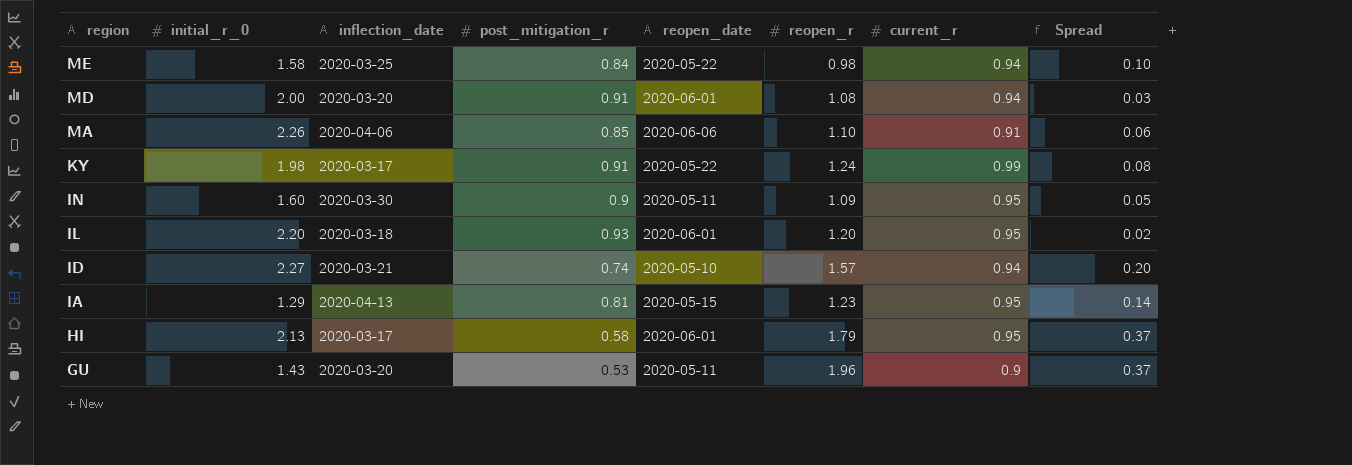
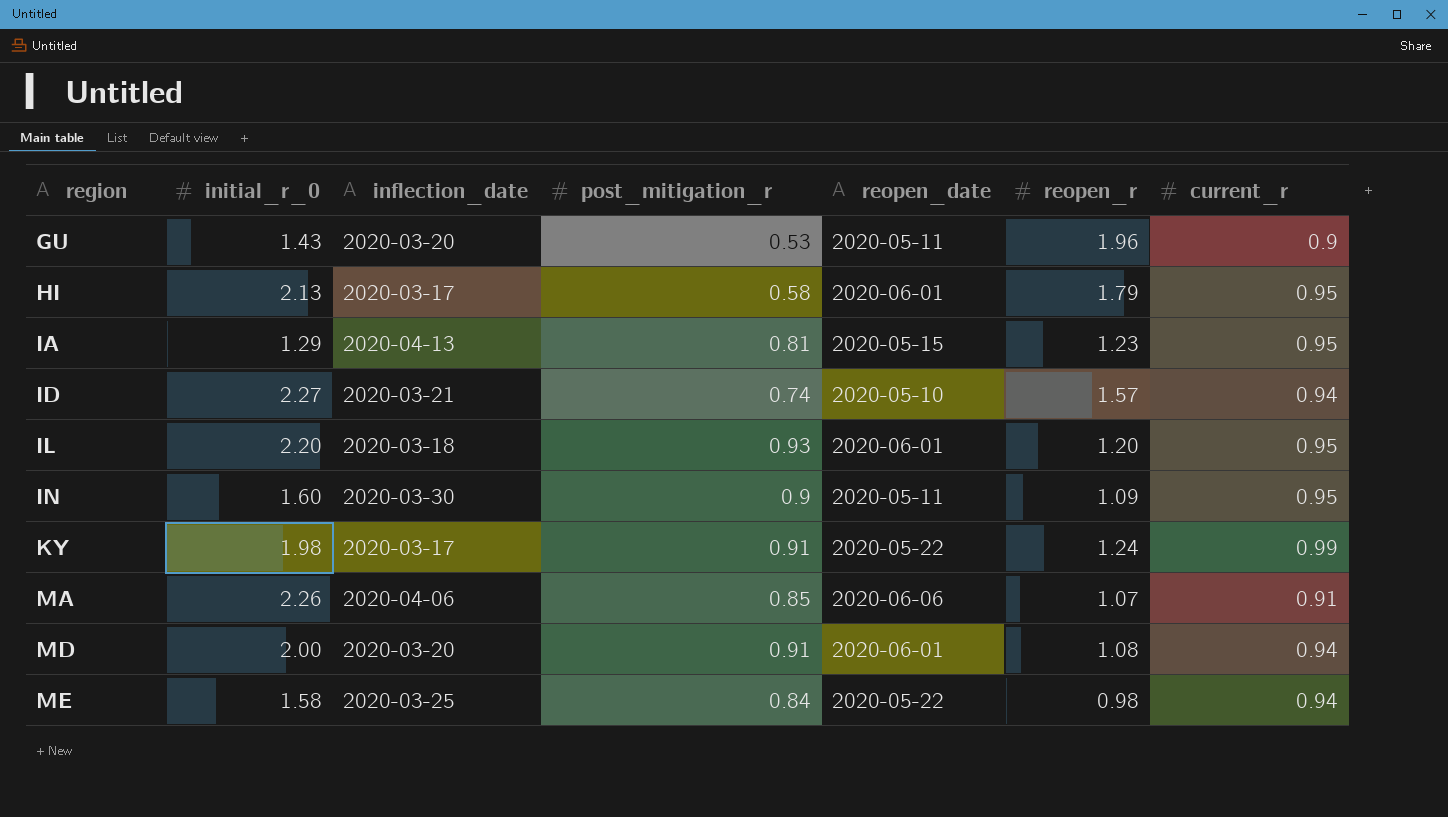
row order: region descending -> region ascending
column Spread | formula: [current_r] - [post_mitigation_r] -> none
MA | reopen_r: 1.10 -> 1.07

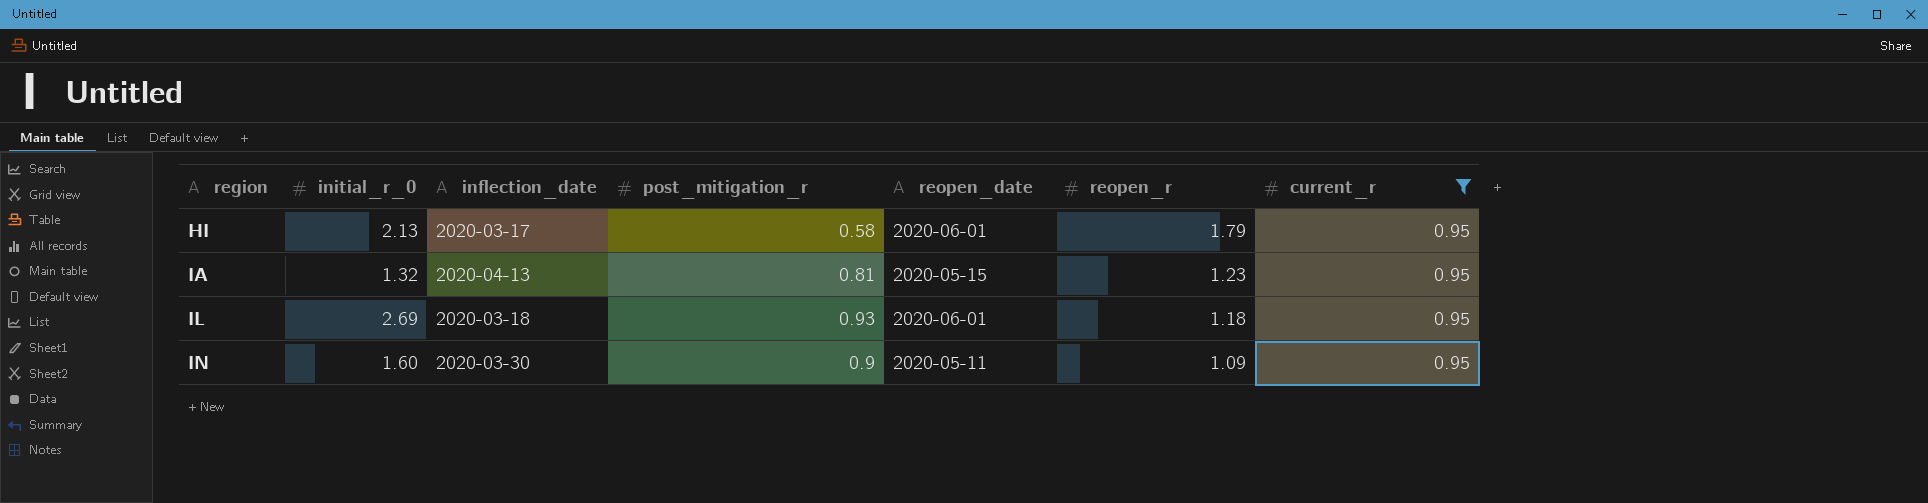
filter: none -> current_r = 0.95
IA | initial_r_0: 1.29 -> 1.32
IL | initial_r_0: 2.20 -> 2.69
IL | reopen_r: 1.20 -> 1.18

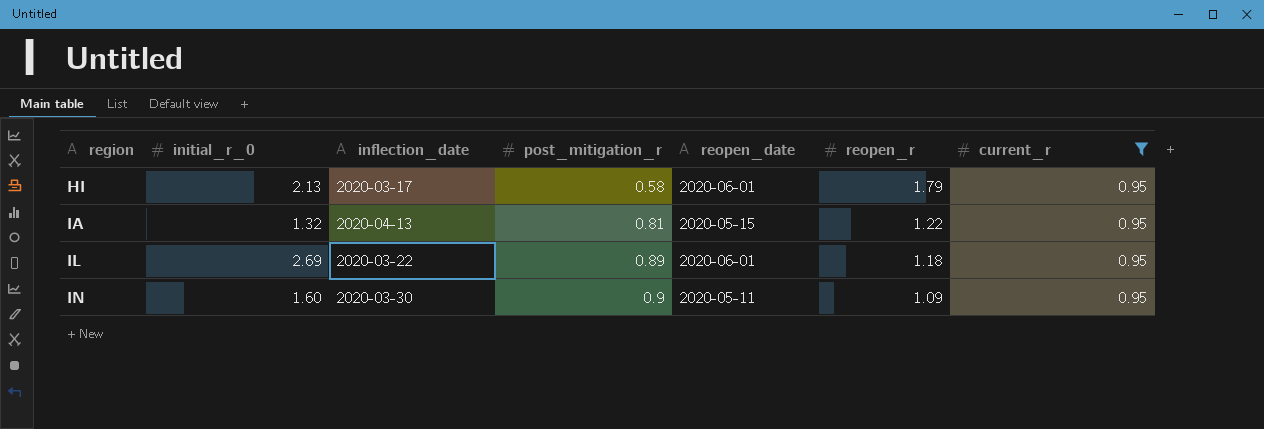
IA | reopen_r: 1.23 -> 1.22
IL | inflection_date: 2020-03-18 -> 2020-03-22
IL | post_mitigation_r: 0.93 -> 0.89

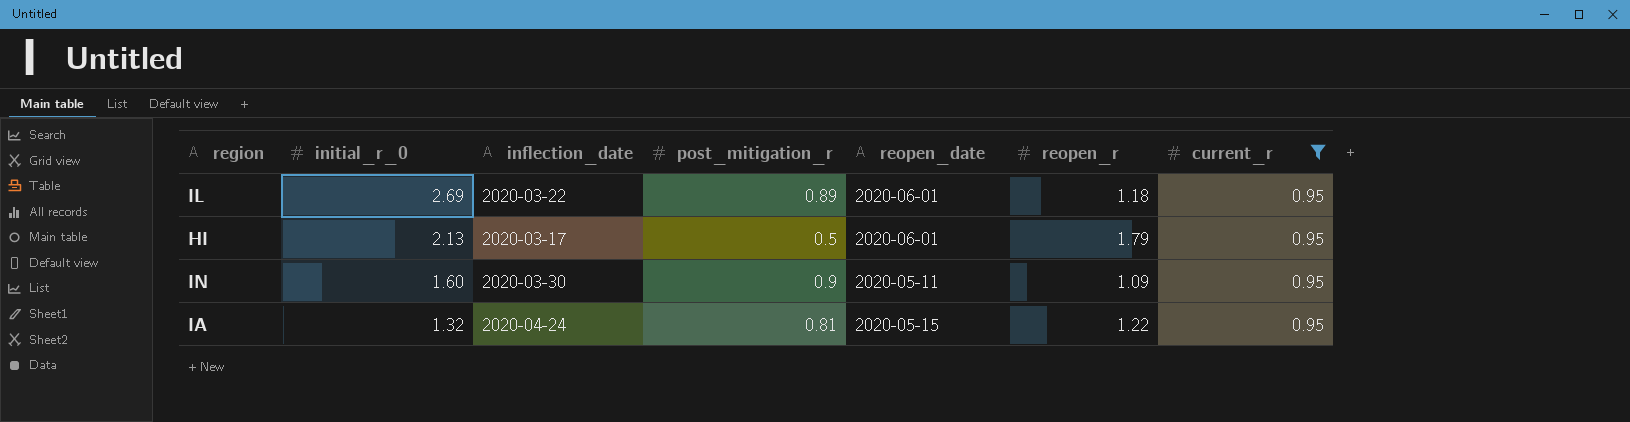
row order: region ascending -> initial_r_0 descending
HI | post_mitigation_r: 0.58 -> 0.5
IA | inflection_date: 2020-04-13 -> 2020-04-24

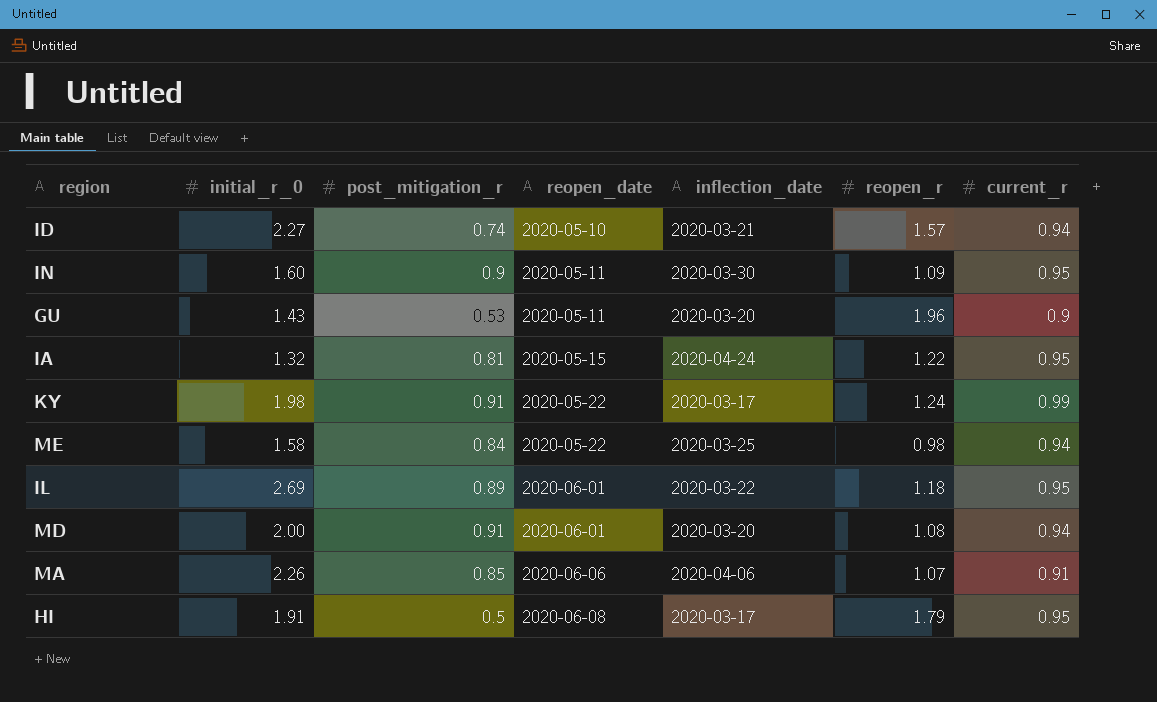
filter: current_r = 0.95 -> none
row order: initial_r_0 descending -> reopen_date ascending
column inflection_date | position: 3 -> 5
HI | initial_r_0: 2.13 -> 1.91
HI | reopen_date: 2020-06-01 -> 2020-06-08

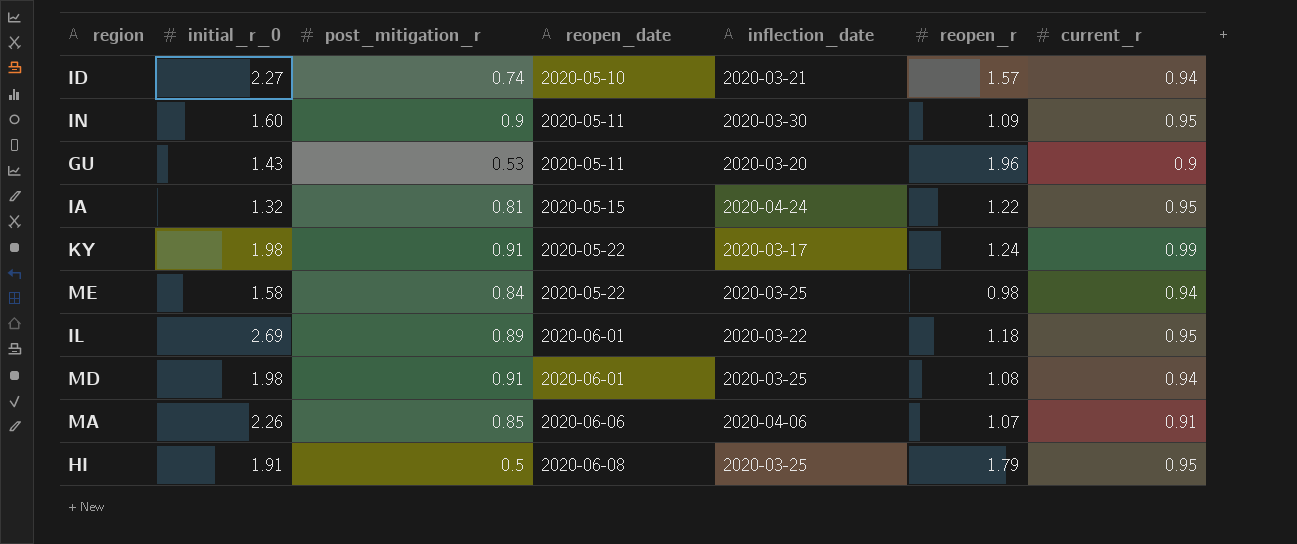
MD | initial_r_0: 2.00 -> 1.98
MD | inflection_date: 2020-03-20 -> 2020-03-25
HI | inflection_date: 2020-03-17 -> 2020-03-25

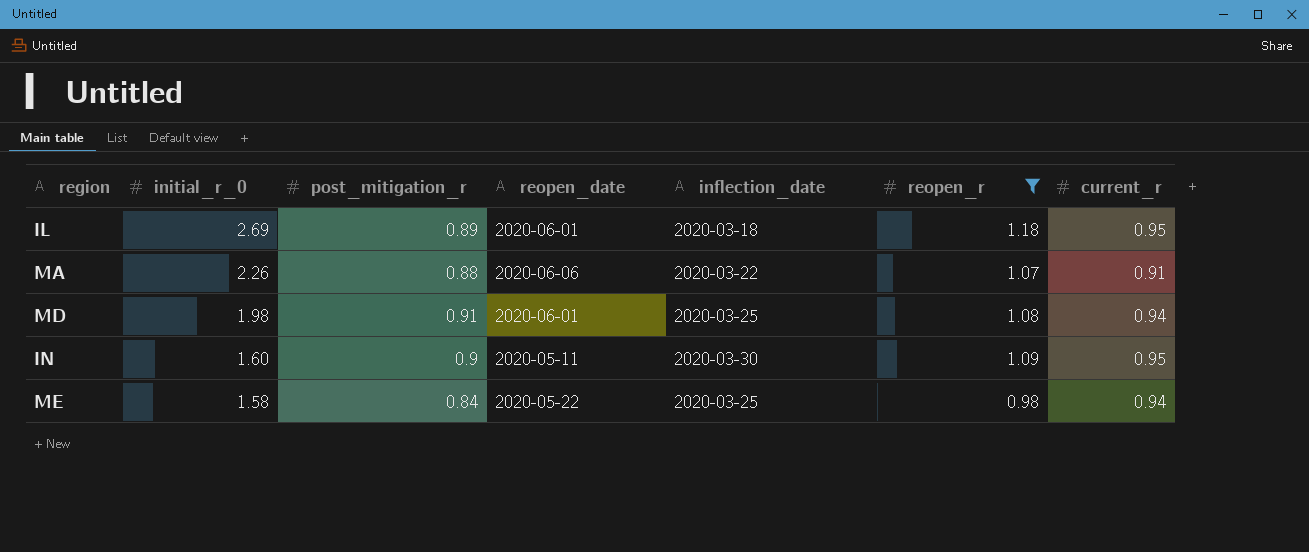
filter: none -> reopen_r <= 1.18
row order: reopen_date ascending -> initial_r_0 descending
IL | inflection_date: 2020-03-22 -> 2020-03-18
MA | post_mitigation_r: 0.85 -> 0.88
MA | inflection_date: 2020-04-06 -> 2020-03-22

